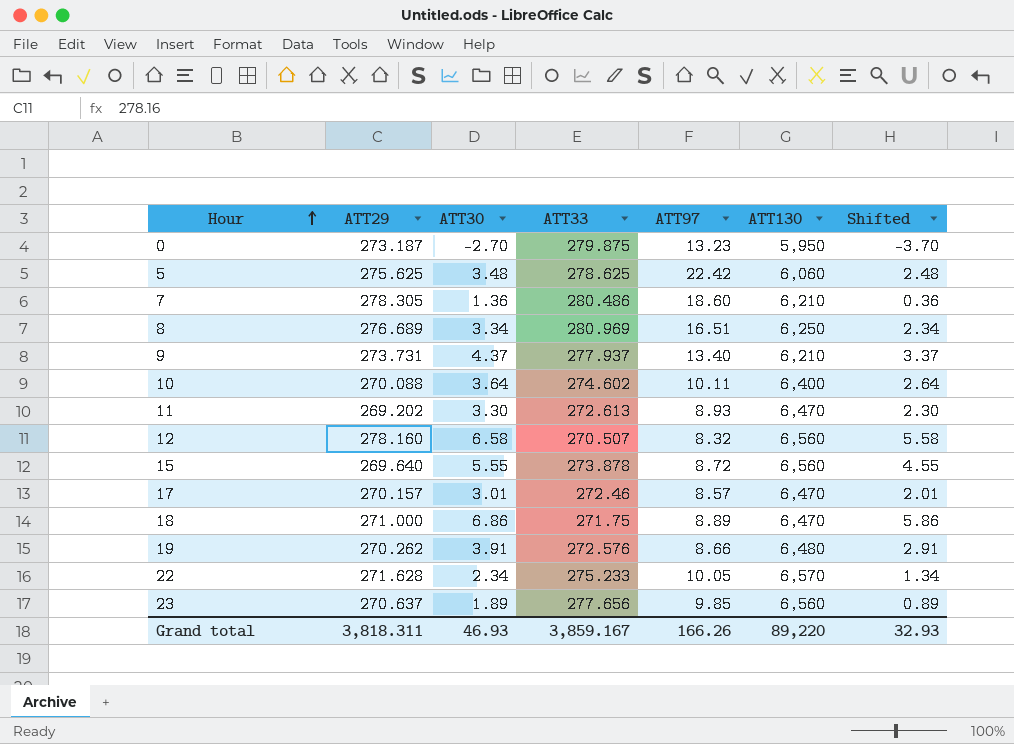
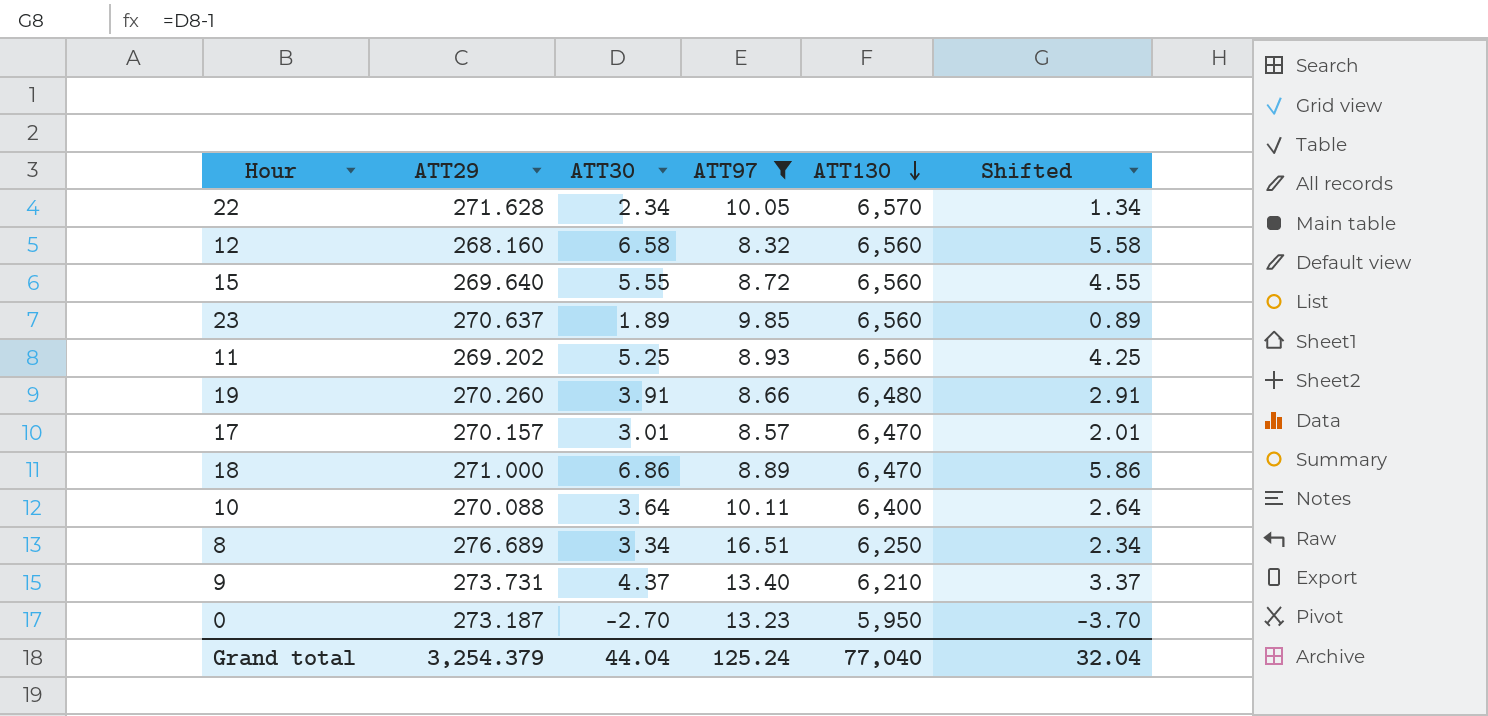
filter: none -> ATT97 <= 16.51
row order: Hour ascending -> ATT130 descending
column ATT33 | position: 4 -> none
12 | ATT29: 278.160 -> 268.160
11 | ATT30: 3.30 -> 5.25
11 | ATT130: 6,470 -> 6,560
11 | Shifted: 2.30 -> 4.25
19 | ATT29: 270.262 -> 270.260
Grand total | ATT29: 3,818.311 -> 3,254.379
Grand total | ATT30: 46.93 -> 44.04
Grand total | ATT97: 166.26 -> 125.24
Grand total | ATT130: 89,220 -> 77,040
Grand total | Shifted: 32.93 -> 32.04

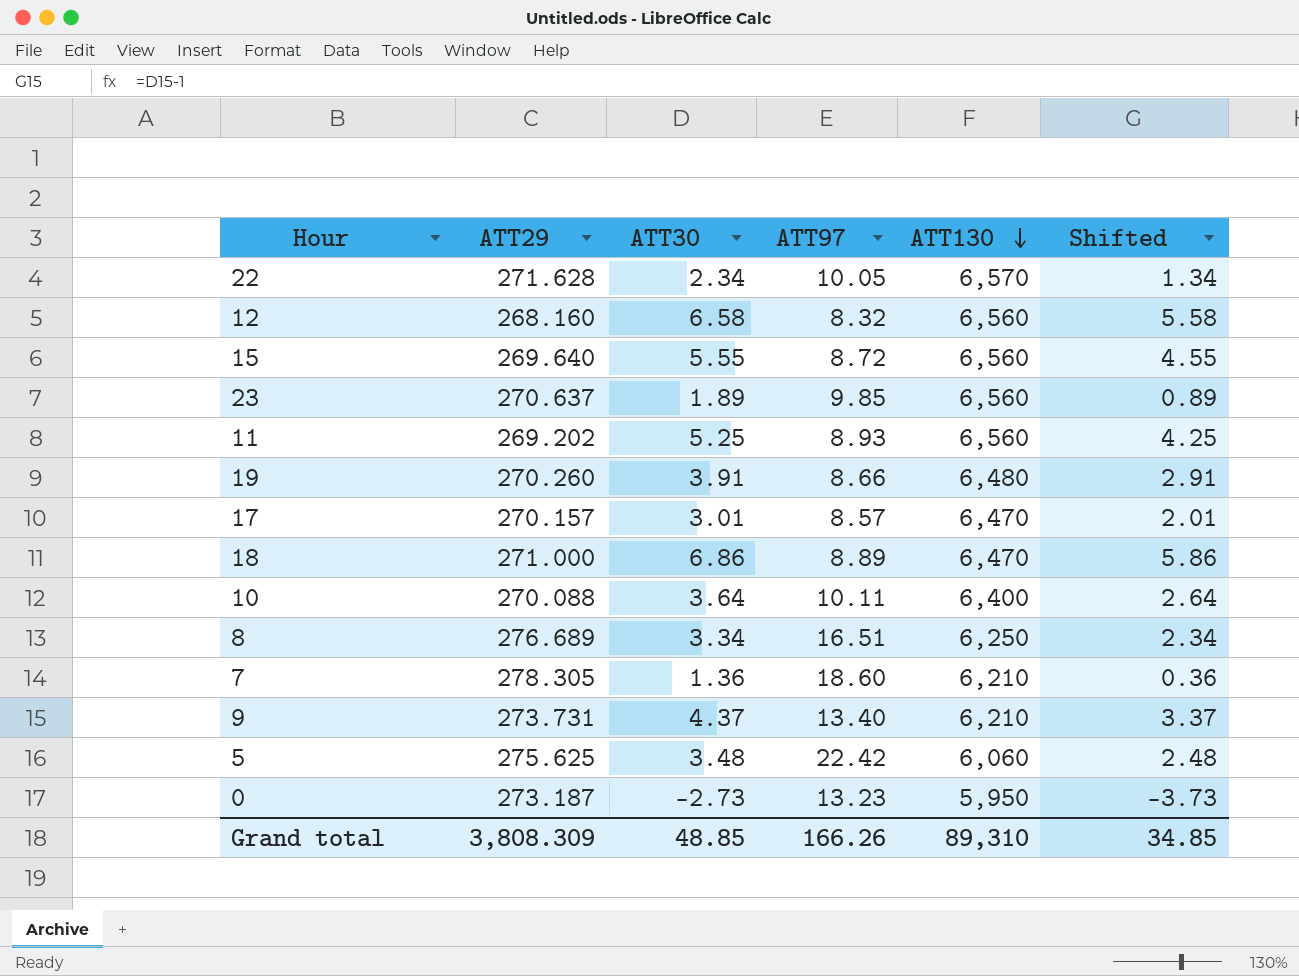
filter: ATT97 <= 16.51 -> none
0 | ATT30: -2.70 -> -2.73
0 | Shifted: -3.70 -> -3.73
Grand total | ATT29: 3,254.379 -> 3,808.309
Grand total | ATT30: 44.04 -> 48.85
Grand total | ATT97: 125.24 -> 166.26
Grand total | ATT130: 77,040 -> 89,310
Grand total | Shifted: 32.04 -> 34.85

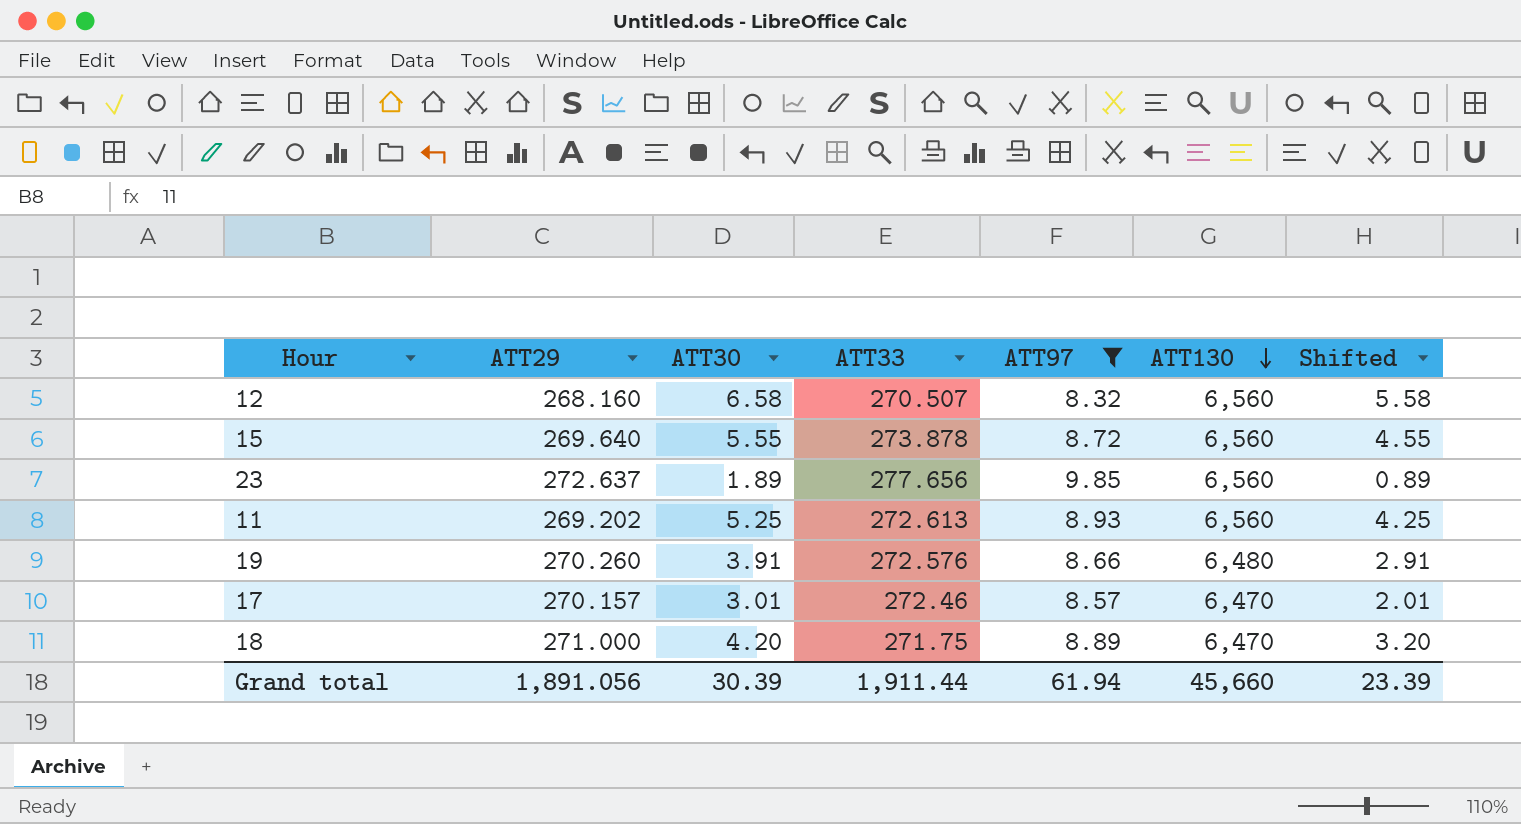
filter: none -> ATT97 <= 9.85
column ATT33 | position: none -> 4
23 | ATT29: 270.637 -> 272.637
18 | ATT30: 6.86 -> 4.20
18 | Shifted: 5.86 -> 3.20
Grand total | ATT29: 3,808.309 -> 1,891.056
Grand total | ATT30: 48.85 -> 30.39
Grand total | ATT97: 166.26 -> 61.94
Grand total | ATT130: 89,310 -> 45,660
Grand total | Shifted: 34.85 -> 23.39

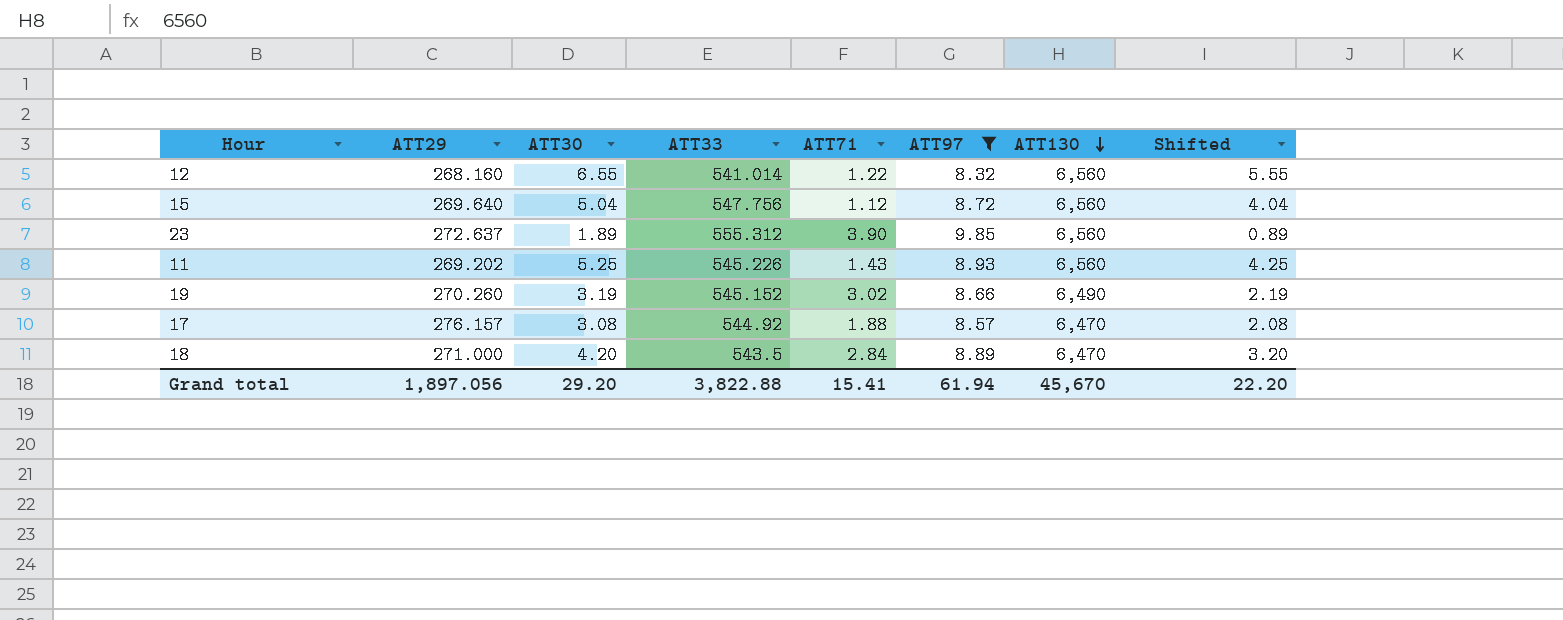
column ATT71 | position: none -> 5
12 | ATT30: 6.58 -> 6.55
12 | ATT33: 270.507 -> 541.014
12 | Shifted: 5.58 -> 5.55
15 | ATT30: 5.55 -> 5.04
15 | ATT33: 273.878 -> 547.756
15 | Shifted: 4.55 -> 4.04
23 | ATT33: 277.656 -> 555.312
11 | ATT33: 272.613 -> 545.226
19 | ATT30: 3.91 -> 3.19
19 | ATT33: 272.576 -> 545.152
19 | ATT130: 6,480 -> 6,490
19 | Shifted: 2.91 -> 2.19
17 | ATT29: 270.157 -> 276.157
17 | ATT30: 3.01 -> 3.08
17 | ATT33: 272.46 -> 544.92
17 | Shifted: 2.01 -> 2.08
18 | ATT33: 271.75 -> 543.5
Grand total | ATT29: 1,891.056 -> 1,897.056
Grand total | ATT30: 30.39 -> 29.20
Grand total | ATT33: 1,911.44 -> 3,822.88
Grand total | ATT130: 45,660 -> 45,670
Grand total | Shifted: 23.39 -> 22.20

